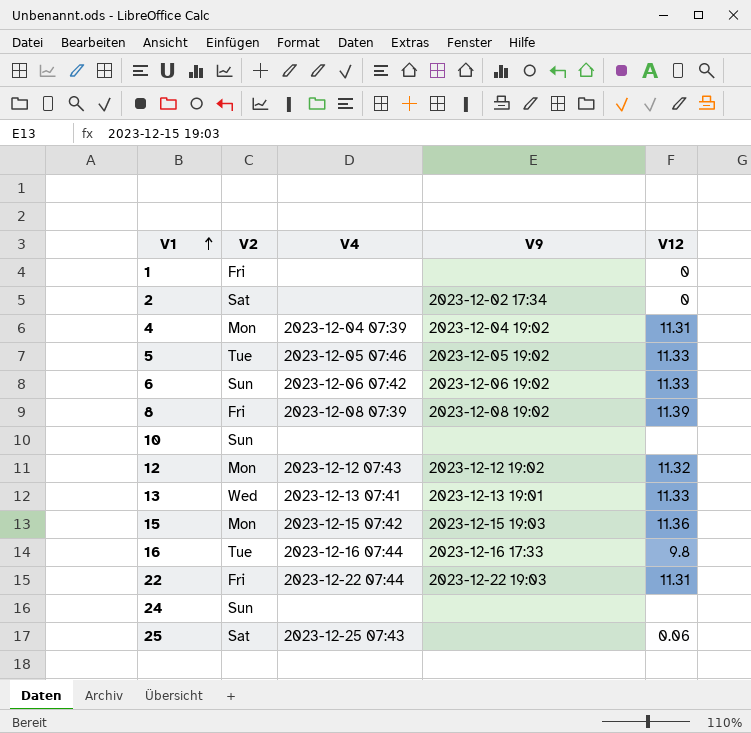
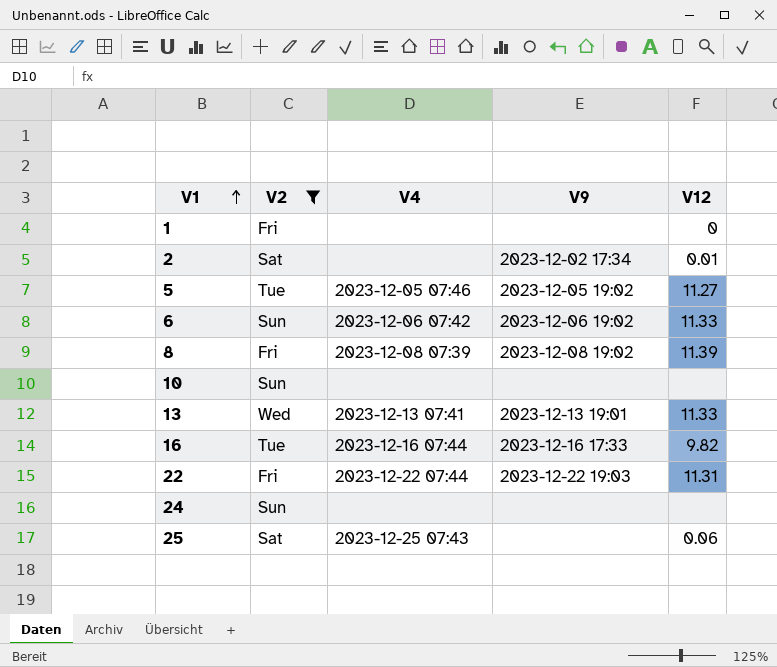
filter: none -> V2 != Mon
2 | V12: 0 -> 0.01
5 | V12: 11.33 -> 11.27
16 | V12: 9.8 -> 9.82

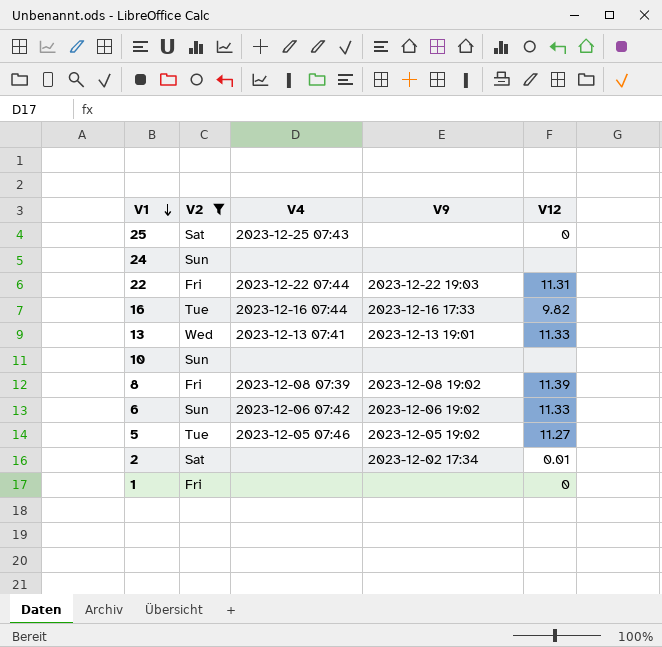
row order: V1 ascending -> V1 descending
25 | V12: 0.06 -> 0

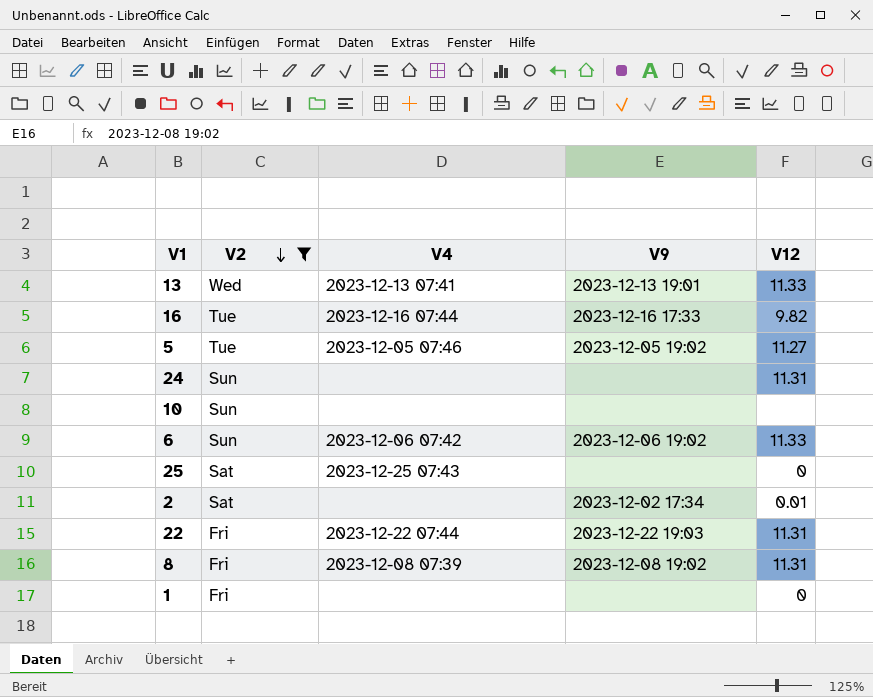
row order: V1 descending -> V2 descending
24 | V12: none -> 11.31
8 | V12: 11.39 -> 11.31

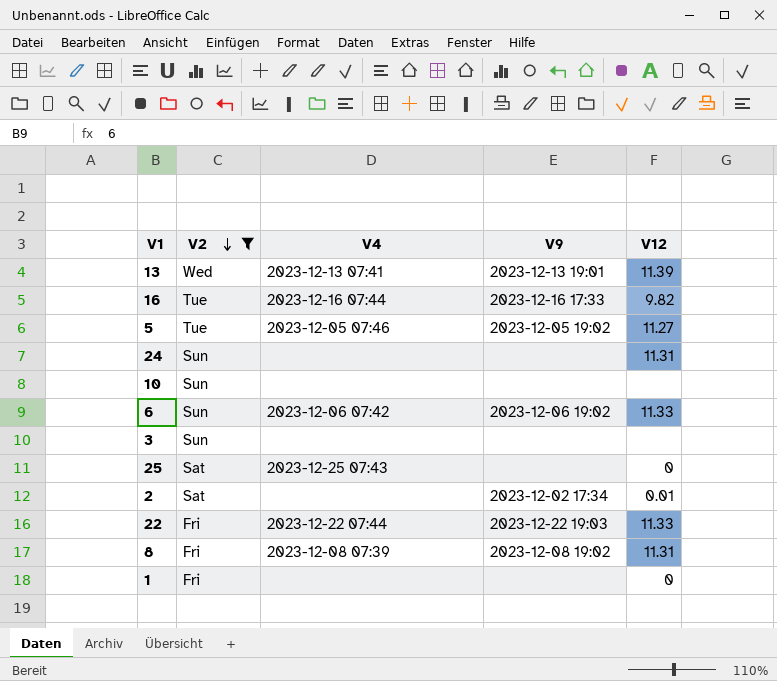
13 | V12: 11.33 -> 11.39
row 3: none -> Sun | none | none | none
22 | V12: 11.31 -> 11.33

